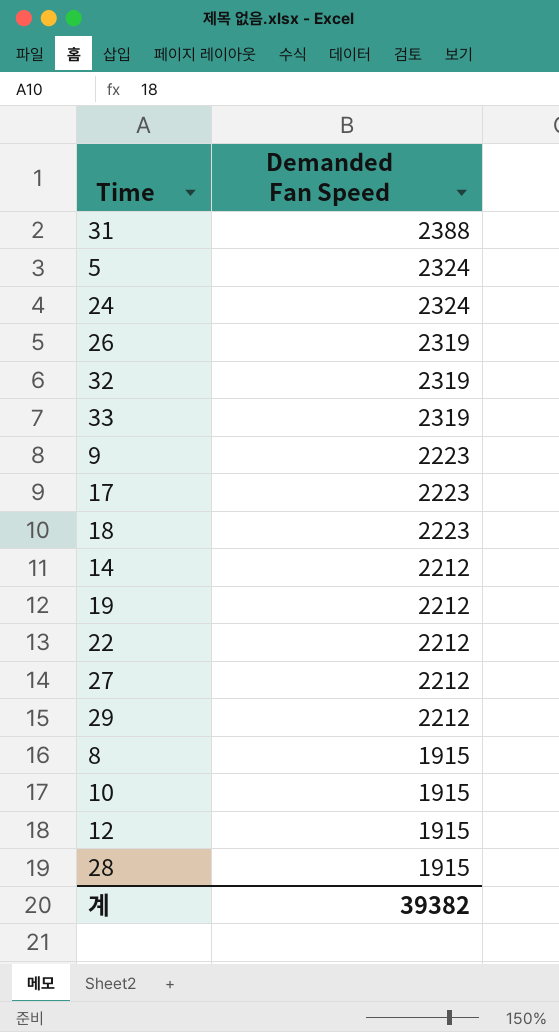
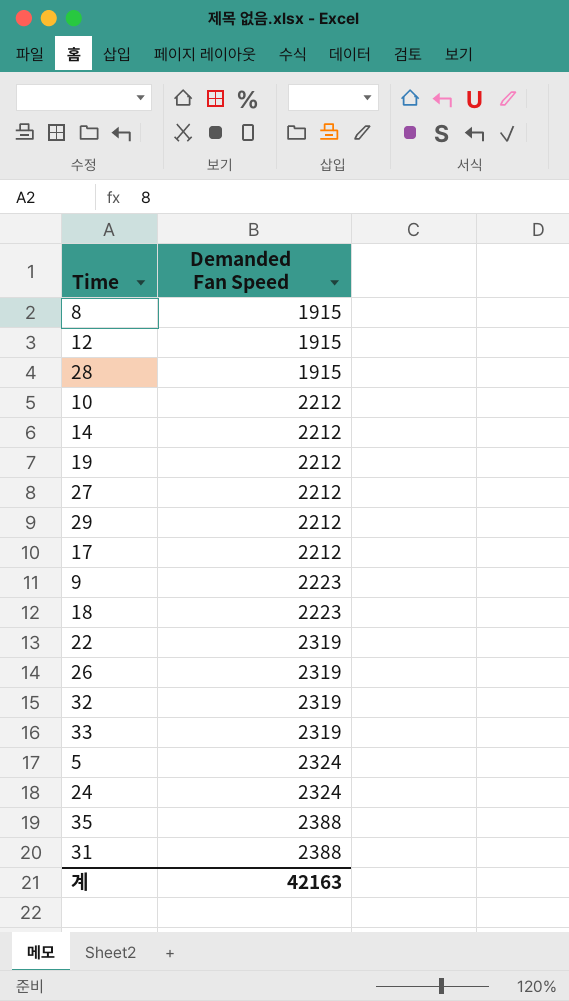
row order: Demanded Fan Speed descending -> Demanded Fan Speed ascending
10 | Demanded Fan Speed: 1915 -> 2212
17 | Demanded Fan Speed: 2223 -> 2212
22 | Demanded Fan Speed: 2212 -> 2319
row 35: none -> 2388
계 | Demanded Fan Speed: 39382 -> 42163

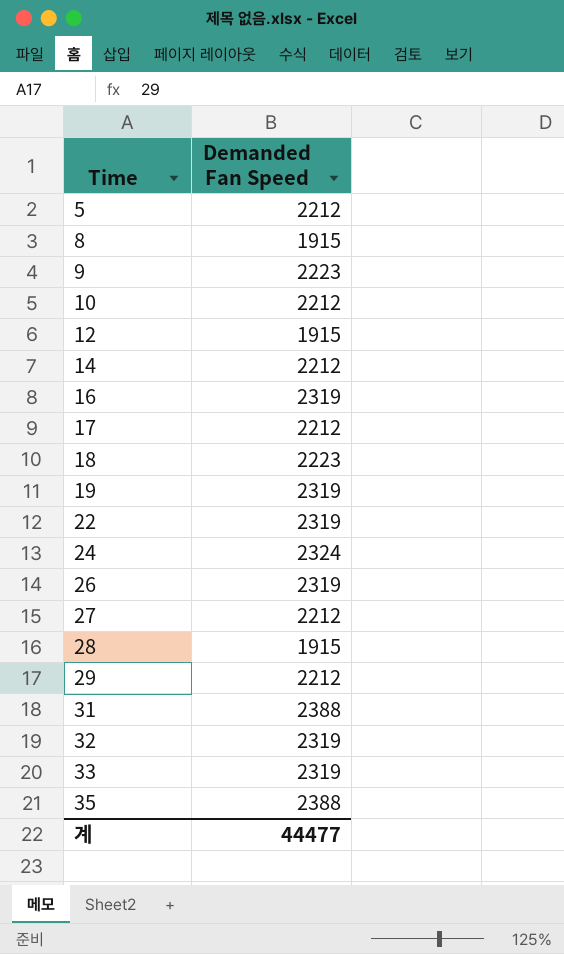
row order: Demanded Fan Speed ascending -> Time ascending
5 | Demanded Fan Speed: 2324 -> 2212
row 16: none -> 2319
19 | Demanded Fan Speed: 2212 -> 2319
계 | Demanded Fan Speed: 42163 -> 44477

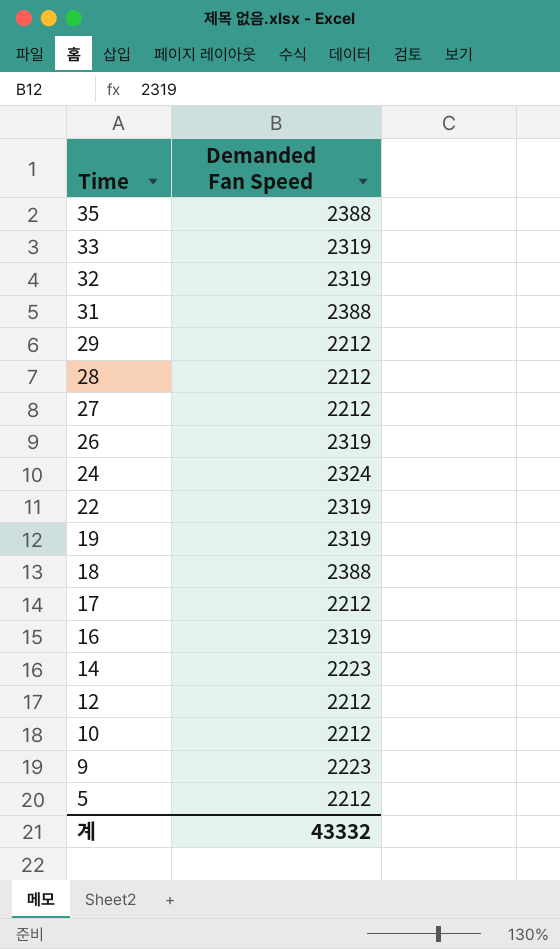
row order: Time ascending -> Time descending
row 8: 1915 -> none
28 | Demanded Fan Speed: 1915 -> 2212
18 | Demanded Fan Speed: 2223 -> 2388
14 | Demanded Fan Speed: 2212 -> 2223
12 | Demanded Fan Speed: 1915 -> 2212
계 | Demanded Fan Speed: 44477 -> 43332

